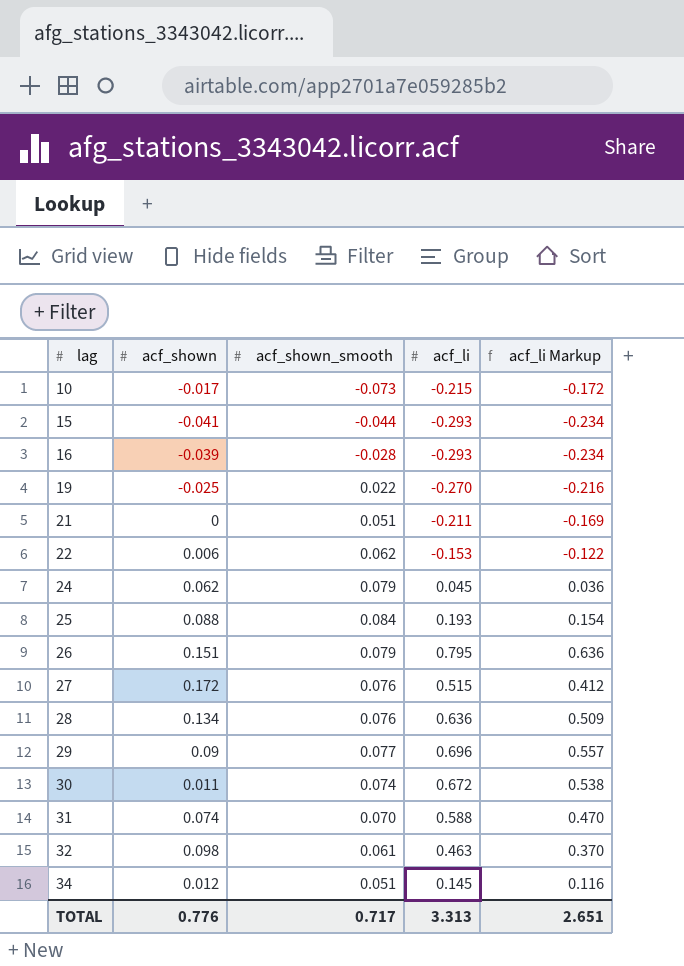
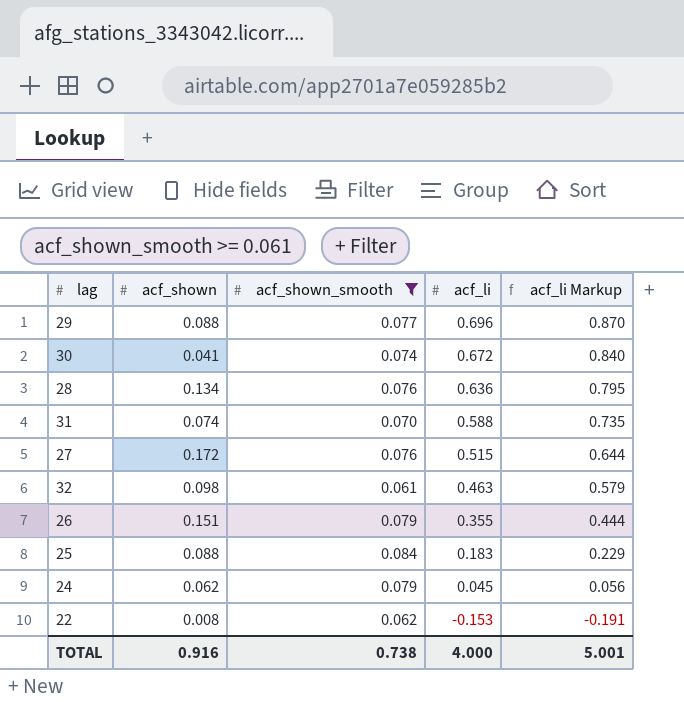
filter: none -> acf_shown_smooth >= 0.061
row order: lag ascending -> acf_li descending
column acf_li Markup | formula: [acf_li] * 0.8 -> [acf_li] * 1.25
29 | acf_shown: 0.09 -> 0.088
30 | acf_shown: 0.011 -> 0.041
26 | acf_li: 0.795 -> 0.355
25 | acf_li: 0.193 -> 0.183
22 | acf_shown: 0.006 -> 0.008
TOTAL | acf_shown: 0.776 -> 0.916
TOTAL | acf_shown_smooth: 0.717 -> 0.738
TOTAL | acf_li: 3.313 -> 4.000
TOTAL | acf_li Markup: 2.651 -> 5.001

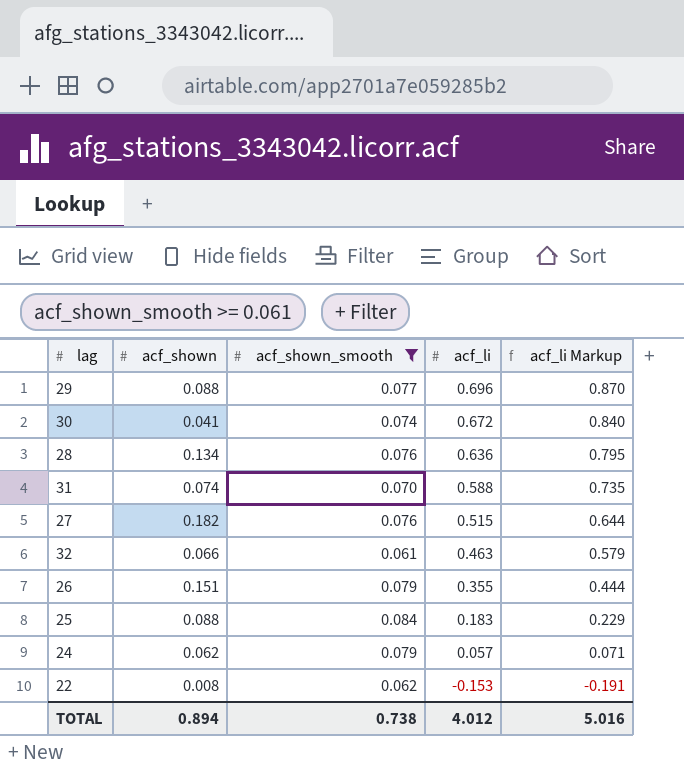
27 | acf_shown: 0.172 -> 0.182
32 | acf_shown: 0.098 -> 0.066
24 | acf_li: 0.045 -> 0.057
24 | acf_li Markup: 0.056 -> 0.071
TOTAL | acf_shown: 0.916 -> 0.894
TOTAL | acf_li: 4.000 -> 4.012
TOTAL | acf_li Markup: 5.001 -> 5.016

